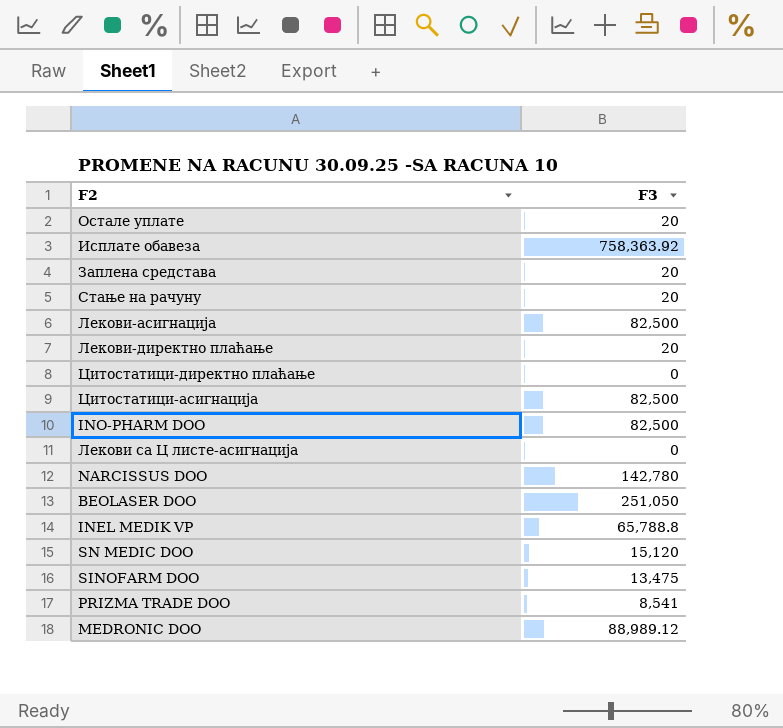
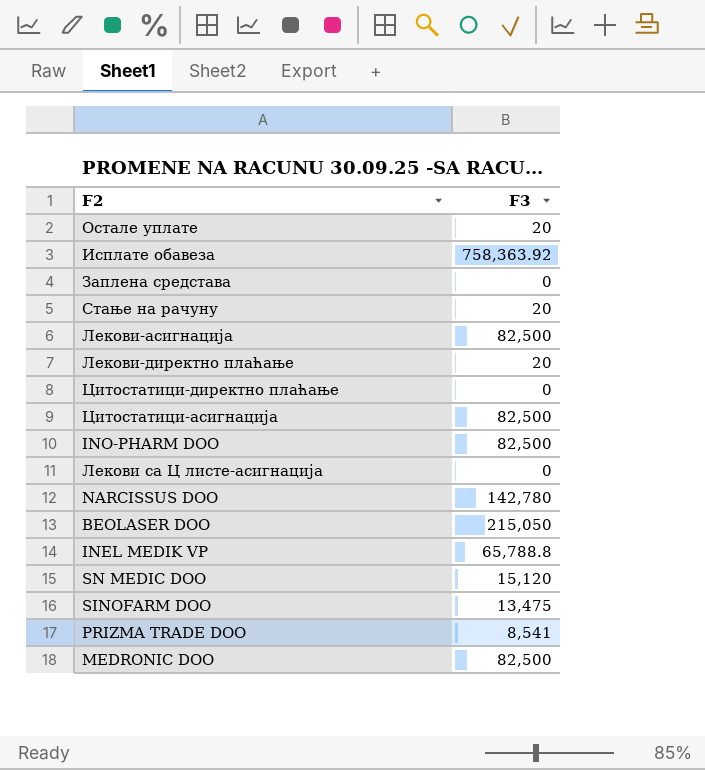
Заплена средстава | F3: 20 -> 0
BEOLASER DOO | F3: 251,050 -> 215,050
MEDRONIC DOO | F3: 88,989.12 -> 82,500

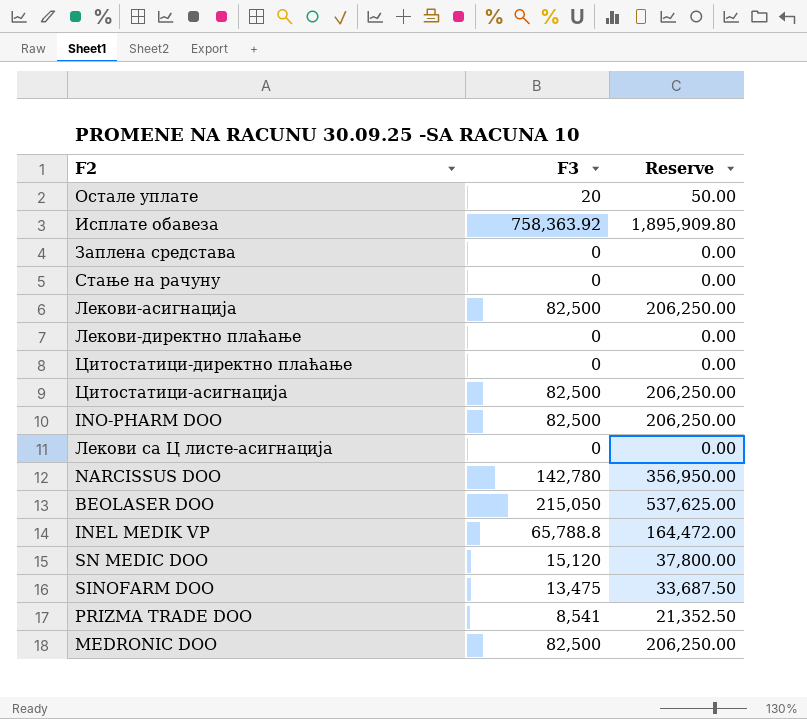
column Reserve | formula: none -> [F3] * 2.5
Стање на рачуну | F3: 20 -> 0
Лекови-директно плаћање | F3: 20 -> 0

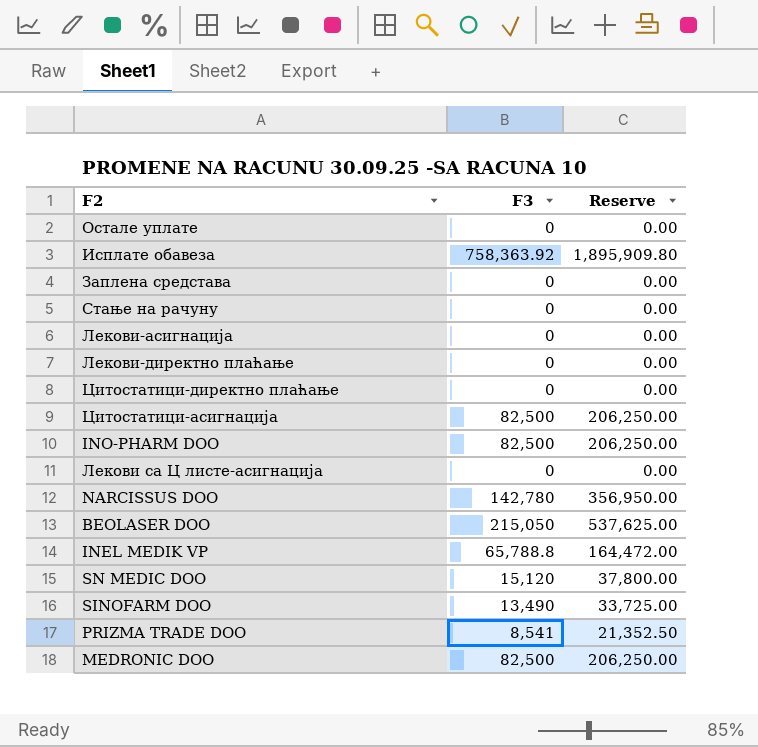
Остале уплате | F3: 20 -> 0
Остале уплате | Reserve: 50.00 -> 0.00
Лекови-асигнација | F3: 82,500 -> 0
Лекови-асигнација | Reserve: 206,250.00 -> 0.00
SINOFARM DOO | F3: 13,475 -> 13,490
SINOFARM DOO | Reserve: 33,687.50 -> 33,725.00

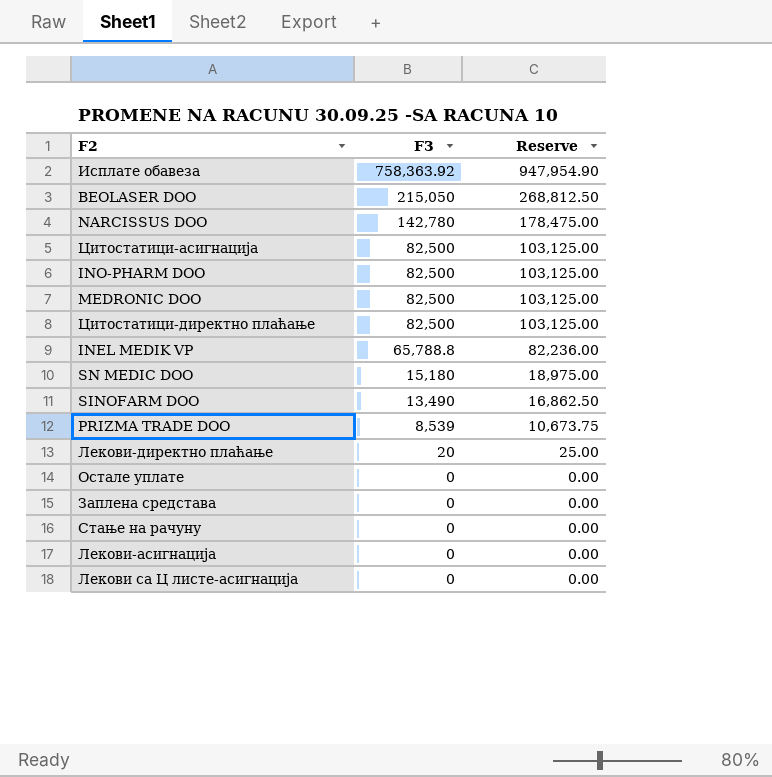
row order: none -> F3 descending
column Reserve | formula: [F3] * 2.5 -> [F3] * 1.25
Цитостатици-директно плаћање | F3: 0 -> 82,500
SN MEDIC DOO | F3: 15,120 -> 15,180
PRIZMA TRADE DOO | F3: 8,541 -> 8,539
Лекови-директно плаћање | F3: 0 -> 20

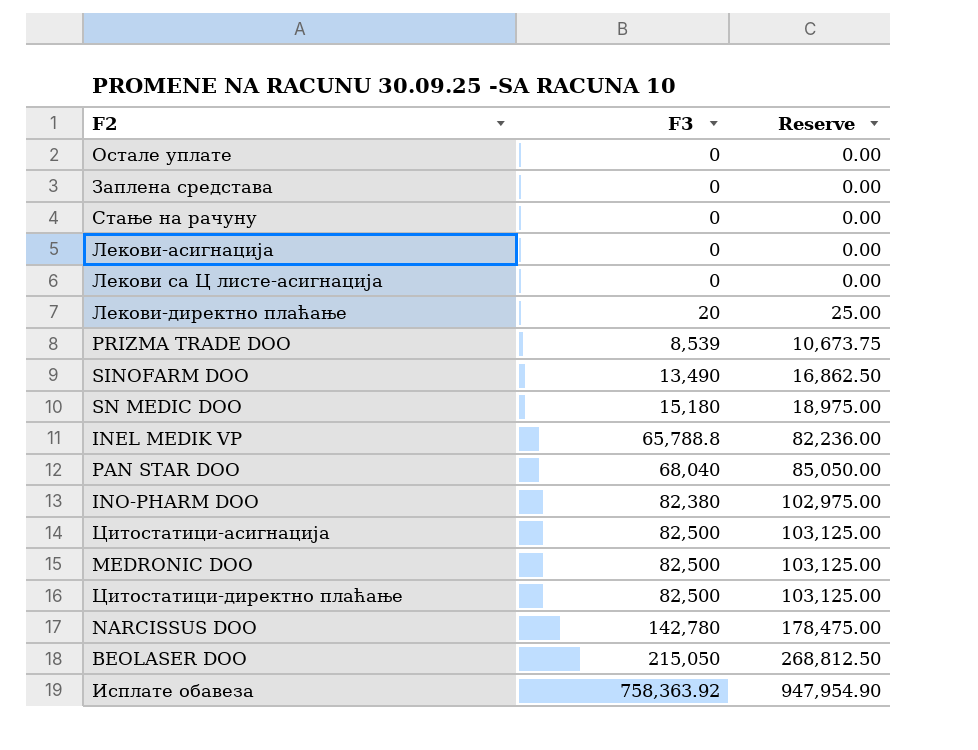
row order: F3 descending -> F3 ascending
row PAN STAR DOO: none -> 68,040 | 85,050.00
INO-PHARM DOO | F3: 82,500 -> 82,380
INO-PHARM DOO | Reserve: 103,125.00 -> 102,975.00

